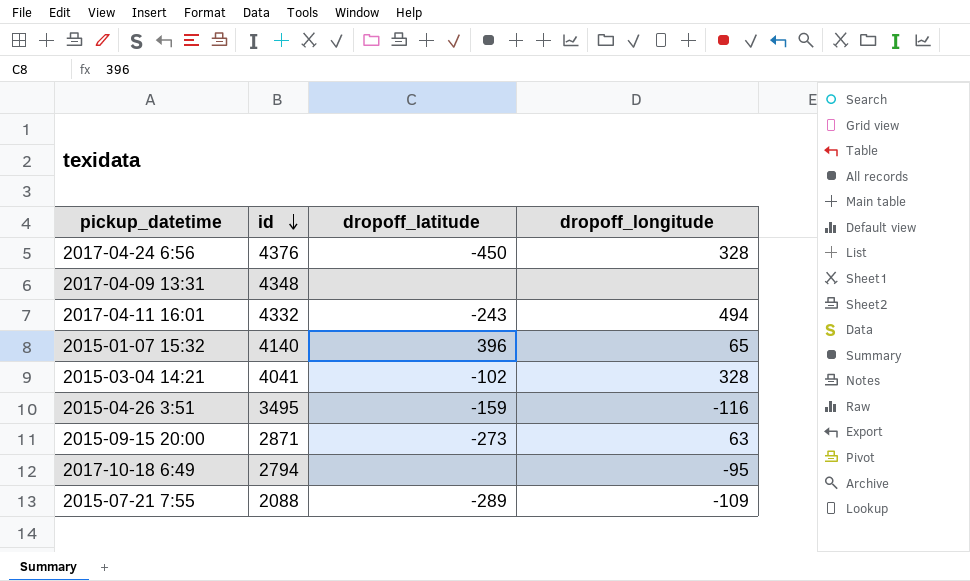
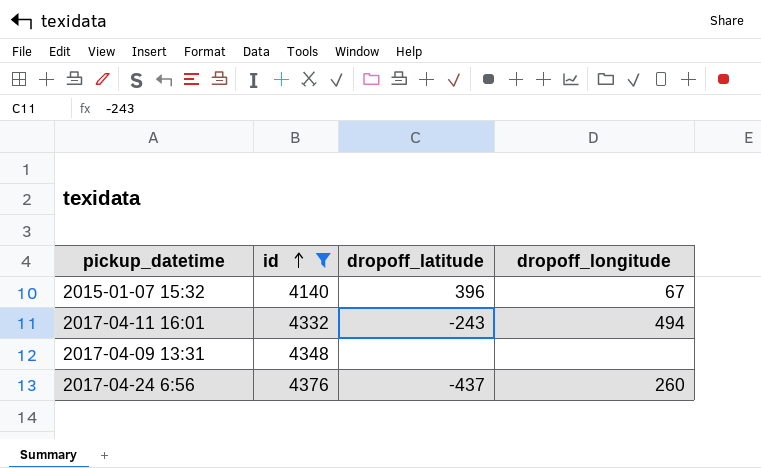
filter: none -> id >= 4140
row order: id descending -> id ascending
2015-01-07 15:32 | dropoff_longitude: 65 -> 67
2017-04-24 6:56 | dropoff_latitude: -450 -> -437
2017-04-24 6:56 | dropoff_longitude: 328 -> 260

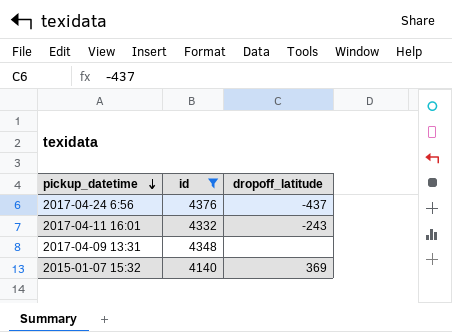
row order: id ascending -> pickup_datetime descending
column dropoff_longitude | position: 4 -> none
2015-01-07 15:32 | dropoff_latitude: 396 -> 369

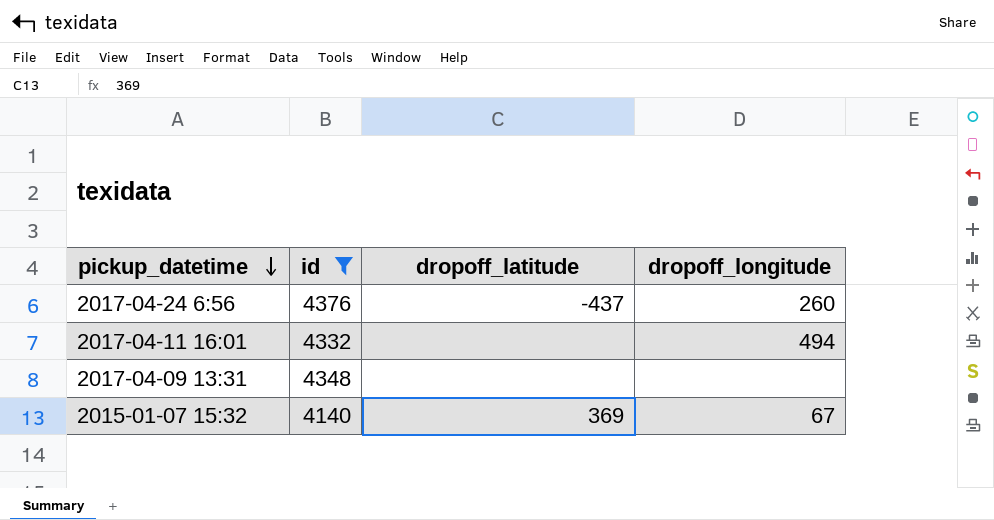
column dropoff_longitude | position: none -> 4
2017-04-11 16:01 | dropoff_latitude: -243 -> none

